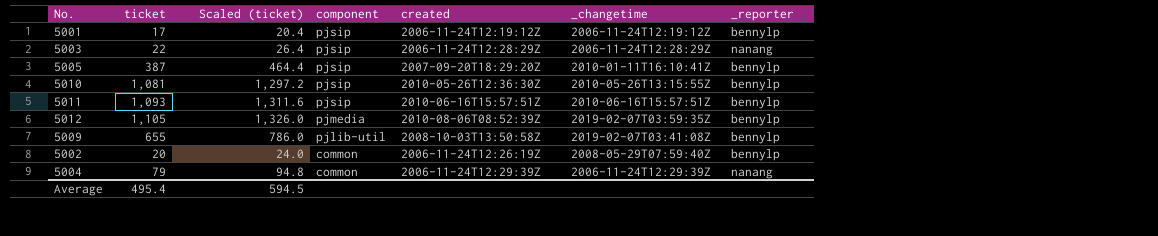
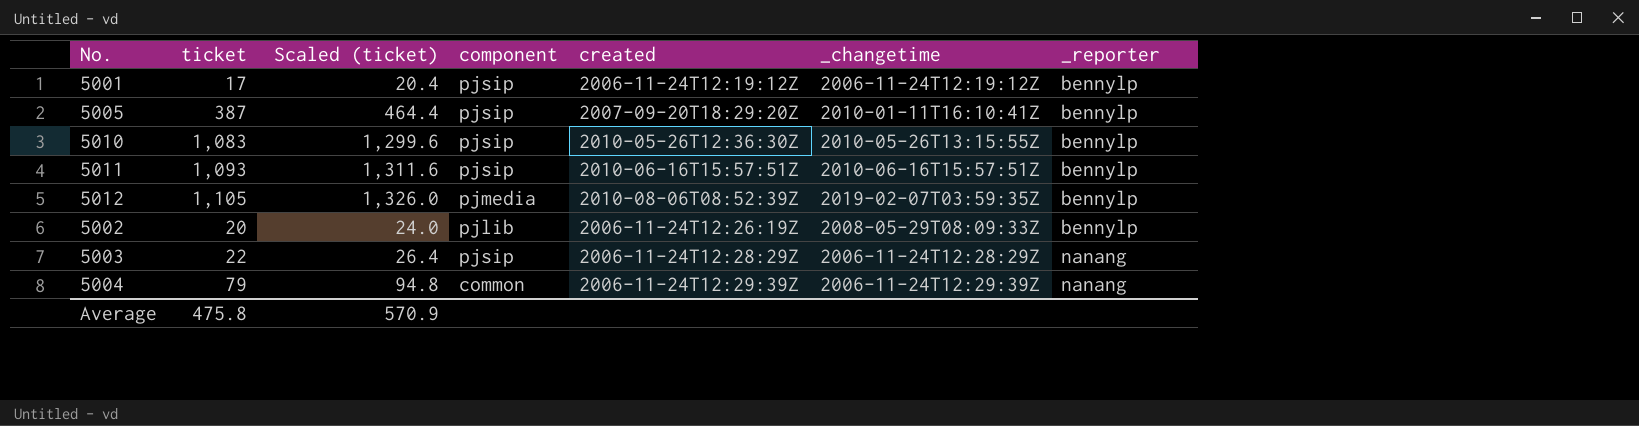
row order: component descending -> _reporter ascending
row 5009: 655 | 786.0 | pjlib-util | 2008-10-03T13:50:58Z | 2019-02-07T03:41:08Z | bennylp -> none
5010 | ticket: 1,081 -> 1,083
5010 | Scaled (ticket): 1,297.2 -> 1,299.6
5002 | component: common -> pjlib
5002 | _changetime: 2008-05-29T07:59:40Z -> 2008-05-29T08:09:33Z
Average | ticket: 495.4 -> 475.8
Average | Scaled (ticket): 594.5 -> 570.9

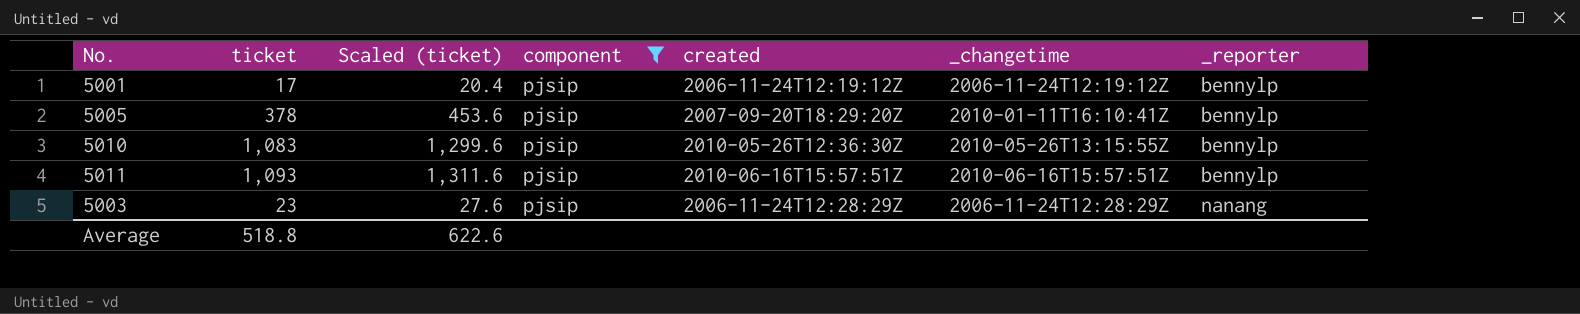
filter: none -> component = pjsip
5005 | ticket: 387 -> 378
5005 | Scaled (ticket): 464.4 -> 453.6
5003 | ticket: 22 -> 23
5003 | Scaled (ticket): 26.4 -> 27.6
Average | ticket: 475.8 -> 518.8
Average | Scaled (ticket): 570.9 -> 622.6

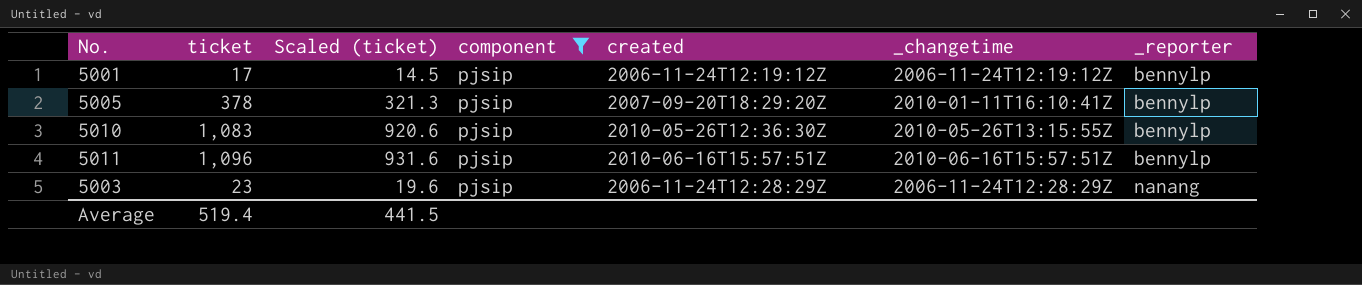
column Scaled (ticket) | formula: [ticket] * 1.2 -> [ticket] * 0.85
5011 | ticket: 1,093 -> 1,096
Average | ticket: 518.8 -> 519.4
Average | Scaled (ticket): 622.6 -> 441.5

